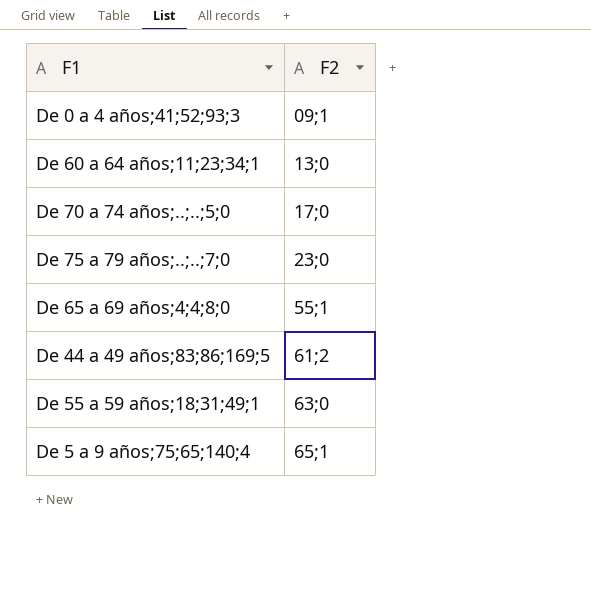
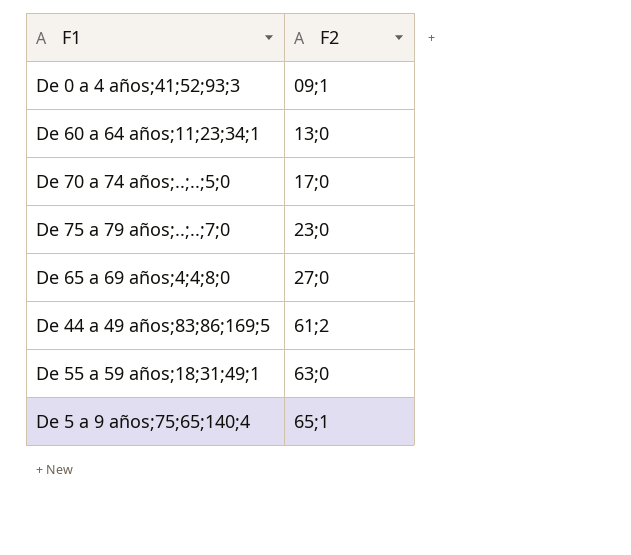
De 65 a 69 años;4;4;8;0 | F2: 55;1 -> 27;0

